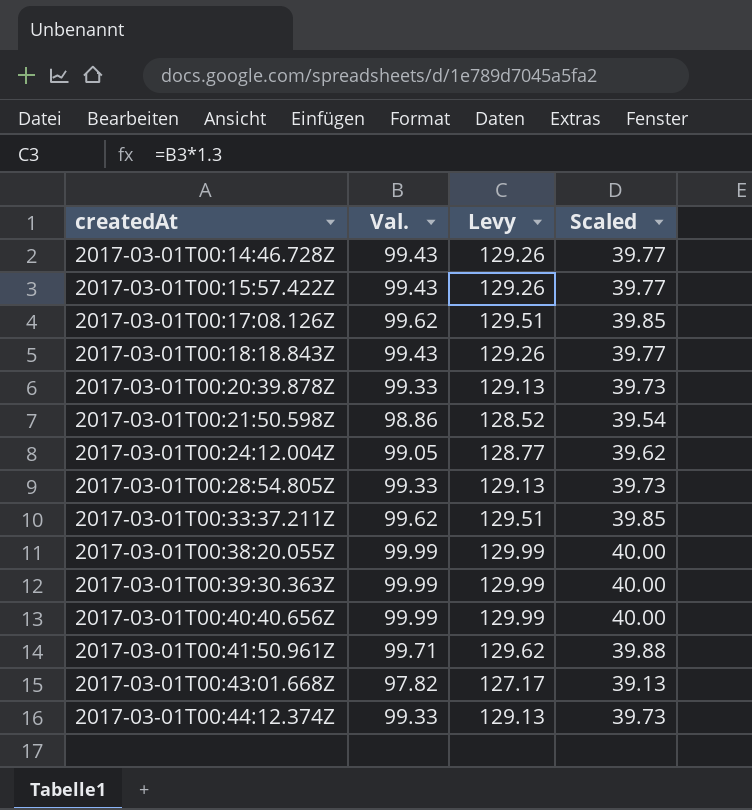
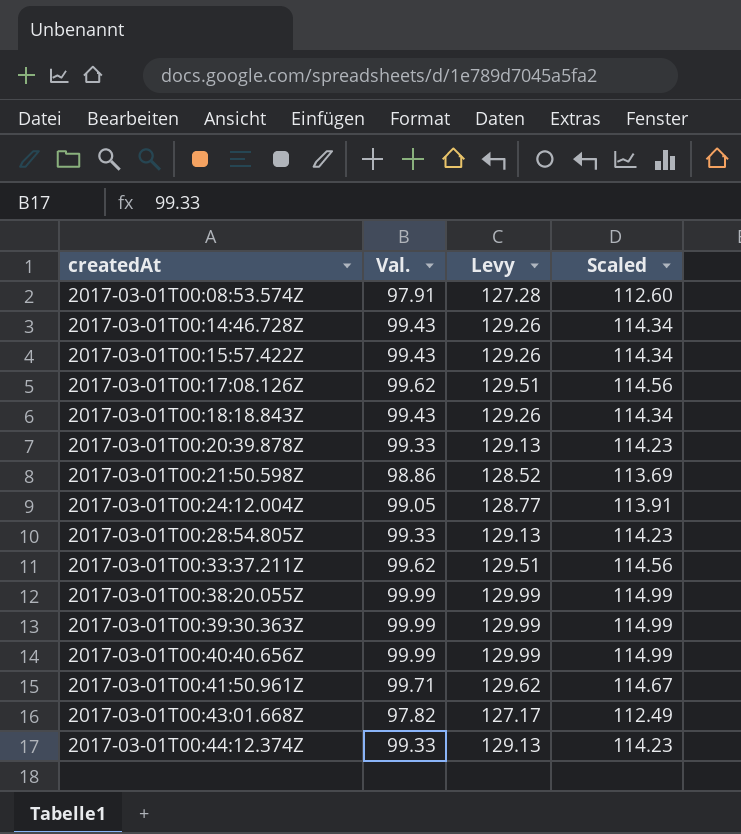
column Scaled | formula: [Val.] * 0.4 -> [Val.] * 1.15
row 2017-03-01T00:08:53.574Z: none -> 97.91 | 127.28 | 112.60

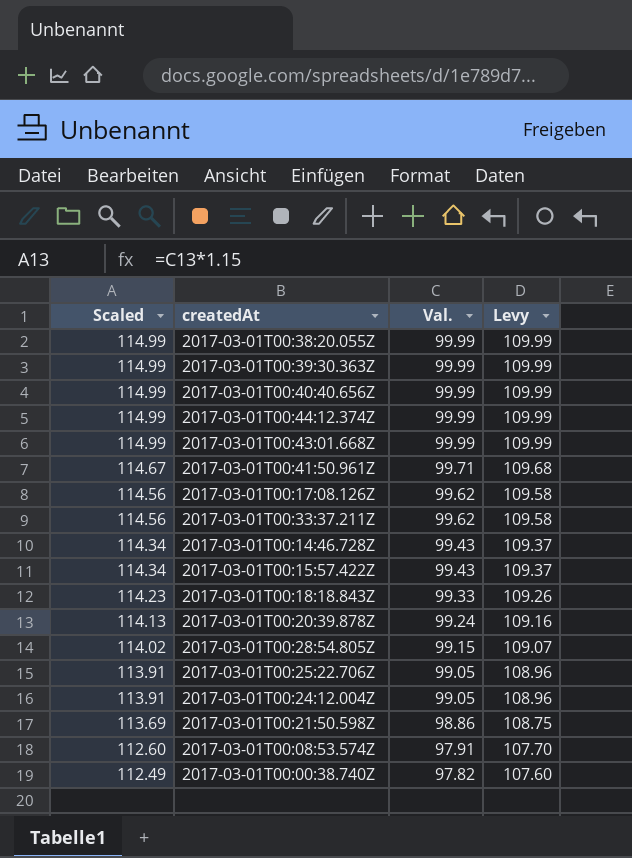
row order: createdAt ascending -> Scaled descending
column Scaled | position: 4 -> 1
column Levy | formula: [Val.] * 1.3 -> [Val.] * 1.1
2017-03-01T00:44:12.374Z | Scaled: 114.23 -> 114.99
2017-03-01T00:44:12.374Z | Val.: 99.33 -> 99.99
2017-03-01T00:43:01.668Z | Scaled: 112.49 -> 114.99
2017-03-01T00:43:01.668Z | Val.: 97.82 -> 99.99
2017-03-01T00:18:18.843Z | Scaled: 114.34 -> 114.23
2017-03-01T00:18:18.843Z | Val.: 99.43 -> 99.33
2017-03-01T00:20:39.878Z | Scaled: 114.23 -> 114.13
2017-03-01T00:20:39.878Z | Val.: 99.33 -> 99.24
2017-03-01T00:28:54.805Z | Scaled: 114.23 -> 114.02
2017-03-01T00:28:54.805Z | Val.: 99.33 -> 99.15
row 2017-03-01T00:25:22.706Z: none -> 113.91 | 99.05 | 108.96
row 2017-03-01T00:00:38.740Z: none -> 112.49 | 97.82 | 107.60

